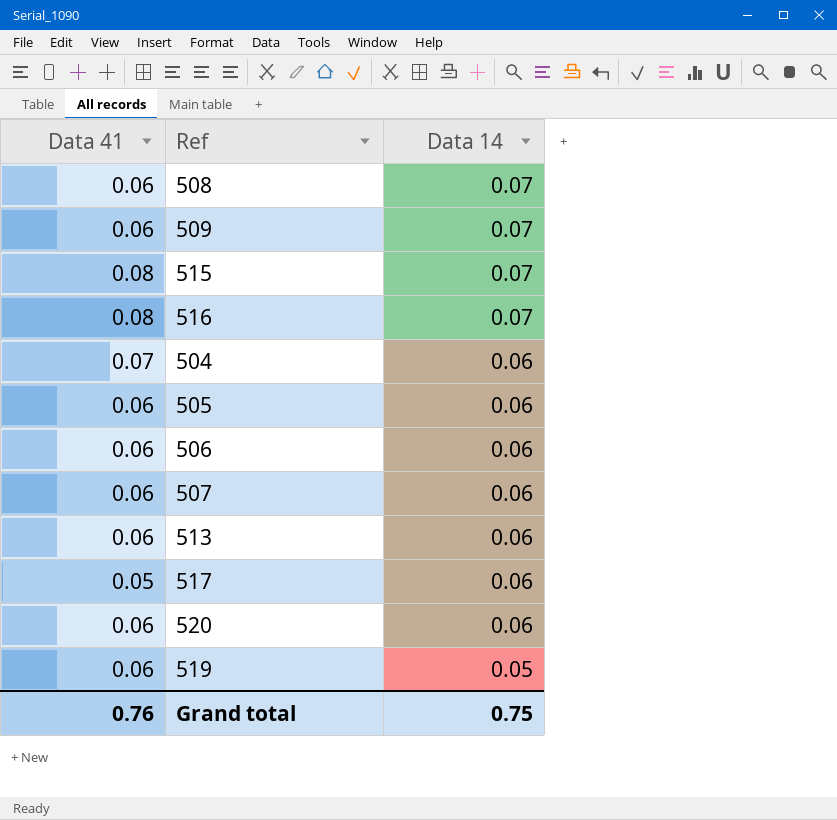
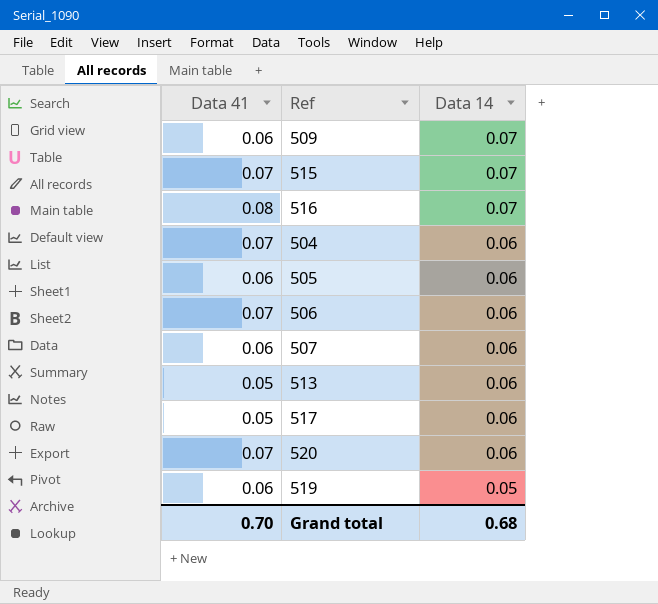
row 508: 0.06 | 0.07 -> none
515 | Data 41: 0.08 -> 0.07
506 | Data 41: 0.06 -> 0.07
513 | Data 41: 0.06 -> 0.05
520 | Data 41: 0.06 -> 0.07
Grand total | Data 41: 0.76 -> 0.70
Grand total | Data 14: 0.75 -> 0.68

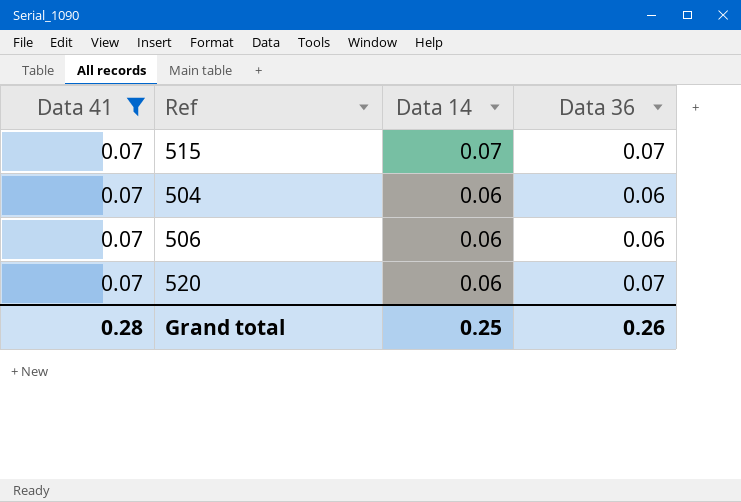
filter: none -> Data 41 = 0.07
column Data 36 | position: none -> 4
Grand total | Data 41: 0.70 -> 0.28
Grand total | Data 14: 0.68 -> 0.25

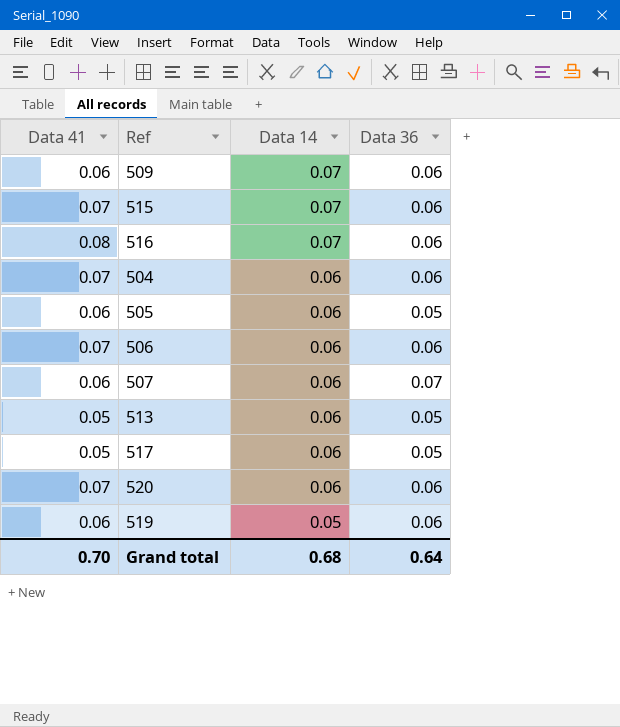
filter: Data 41 = 0.07 -> none
515 | Data 36: 0.07 -> 0.06
520 | Data 36: 0.07 -> 0.06
Grand total | Data 41: 0.28 -> 0.70
Grand total | Data 14: 0.25 -> 0.68
Grand total | Data 36: 0.26 -> 0.64

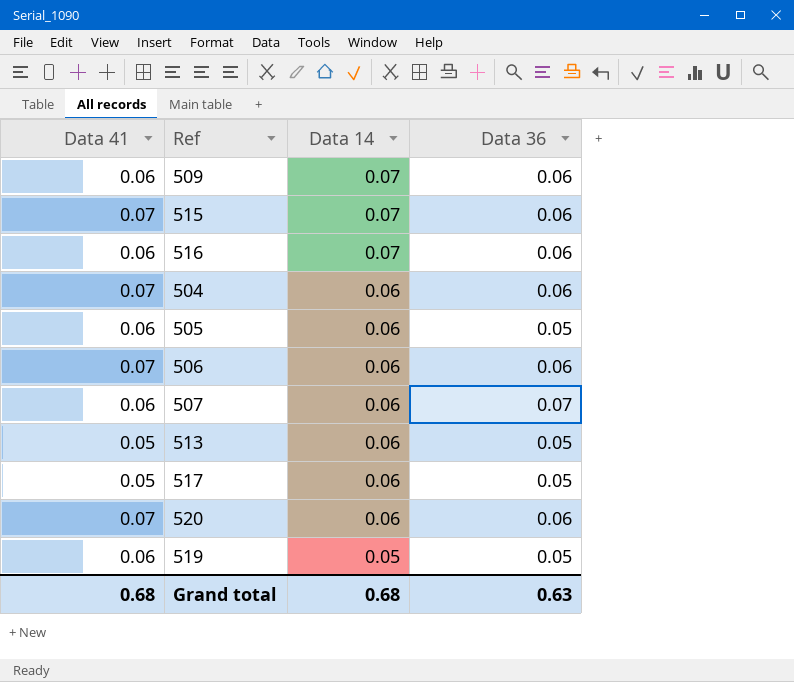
516 | Data 41: 0.08 -> 0.06
519 | Data 36: 0.06 -> 0.05
Grand total | Data 41: 0.70 -> 0.68
Grand total | Data 36: 0.64 -> 0.63

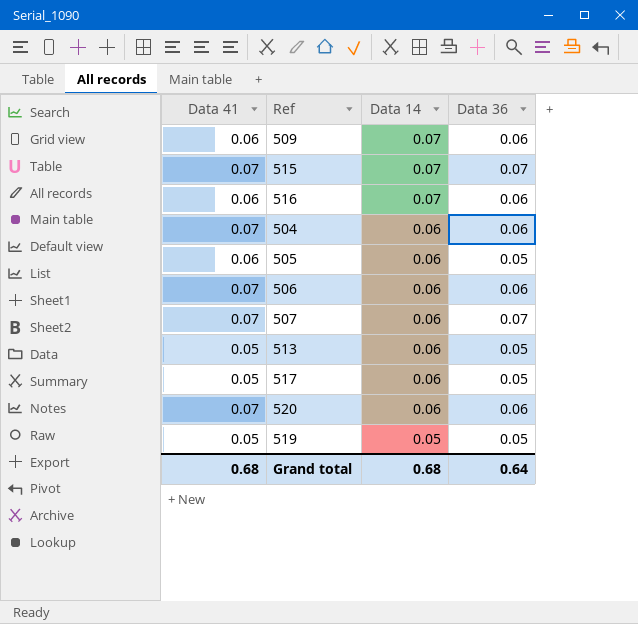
515 | Data 36: 0.06 -> 0.07
507 | Data 41: 0.06 -> 0.07
519 | Data 41: 0.06 -> 0.05
Grand total | Data 36: 0.63 -> 0.64

